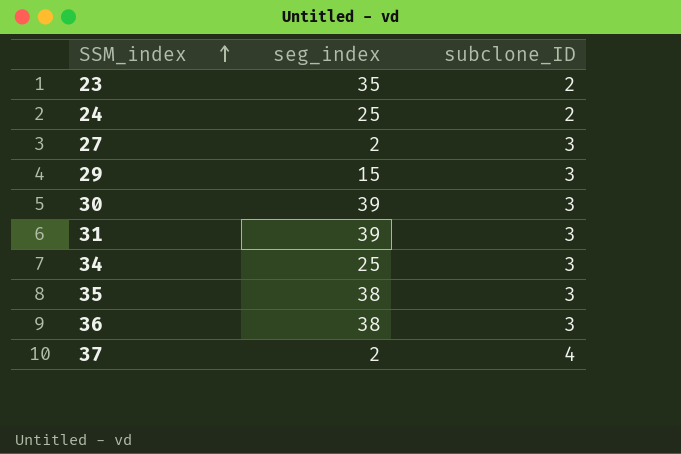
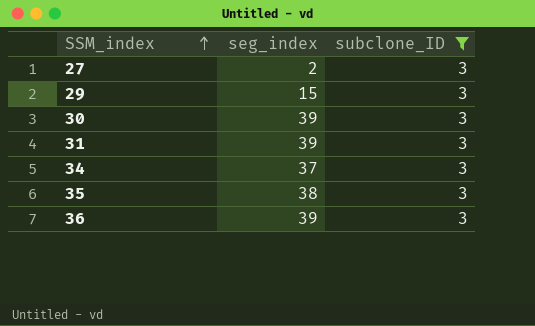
filter: none -> subclone_ID = 3
34 | seg_index: 25 -> 37
36 | seg_index: 38 -> 39

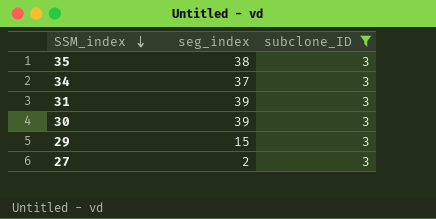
row order: SSM_index ascending -> SSM_index descending
row 36: 39 | 3 -> none

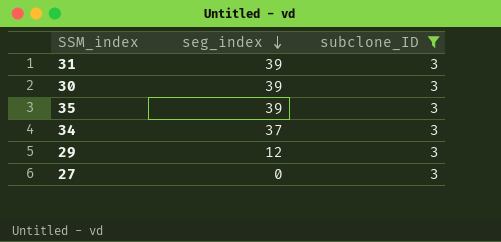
row order: SSM_index descending -> seg_index descending
35 | seg_index: 38 -> 39
29 | seg_index: 15 -> 12
27 | seg_index: 2 -> 0

